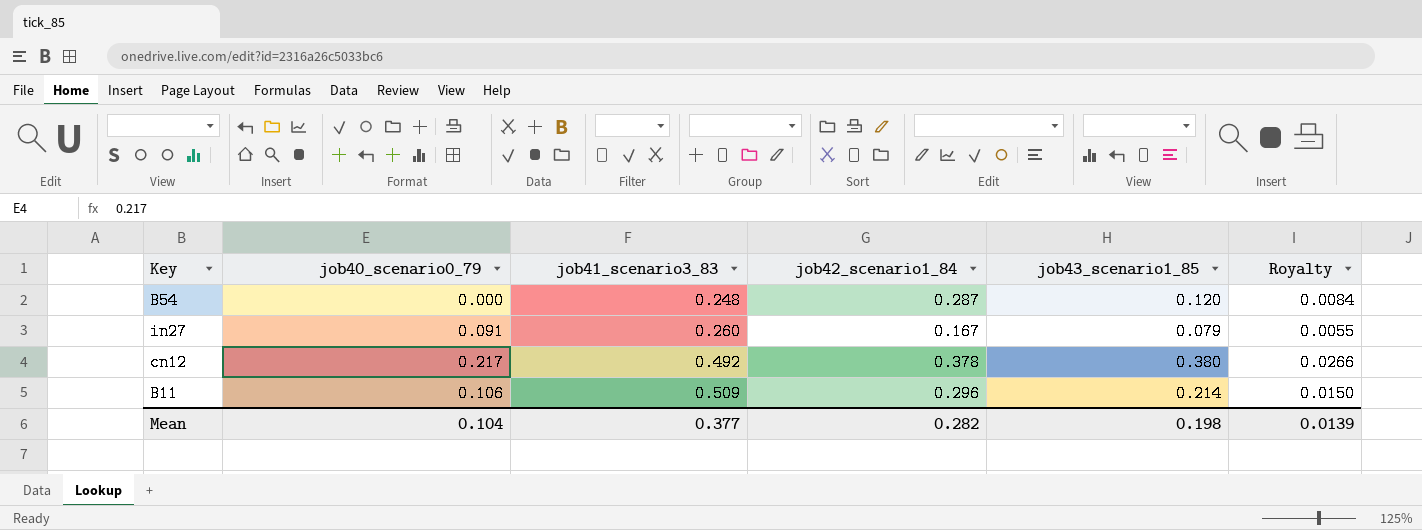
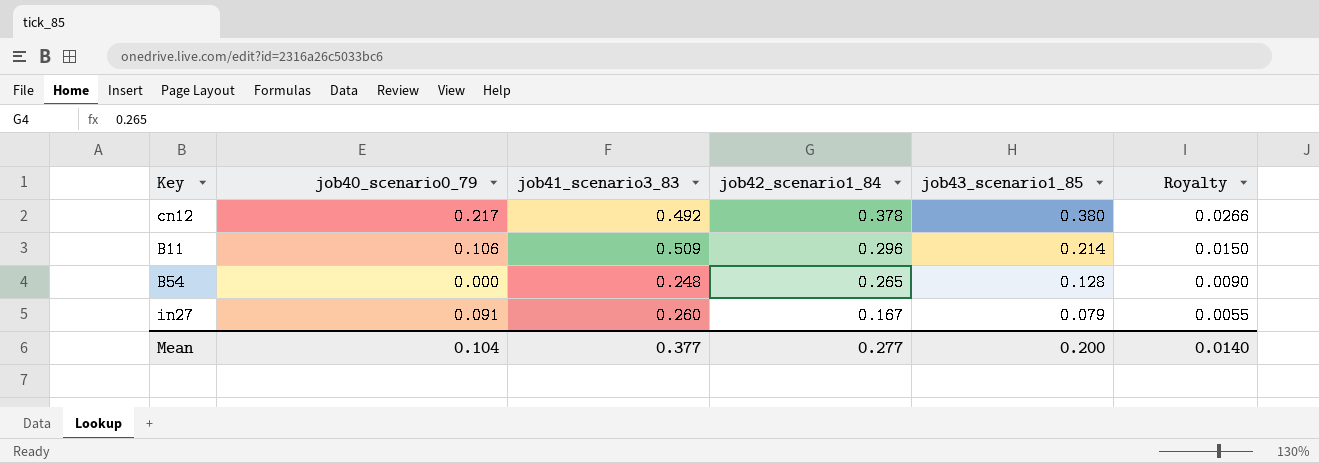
row order: job41_scenario3_83 ascending -> job42_scenario1_84 descending
B54 | job42_scenario1_84: 0.287 -> 0.265
B54 | job43_scenario1_85: 0.120 -> 0.128
B54 | Royalty: 0.0084 -> 0.0090
Mean | job42_scenario1_84: 0.282 -> 0.277
Mean | job43_scenario1_85: 0.198 -> 0.200
Mean | Royalty: 0.0139 -> 0.0140

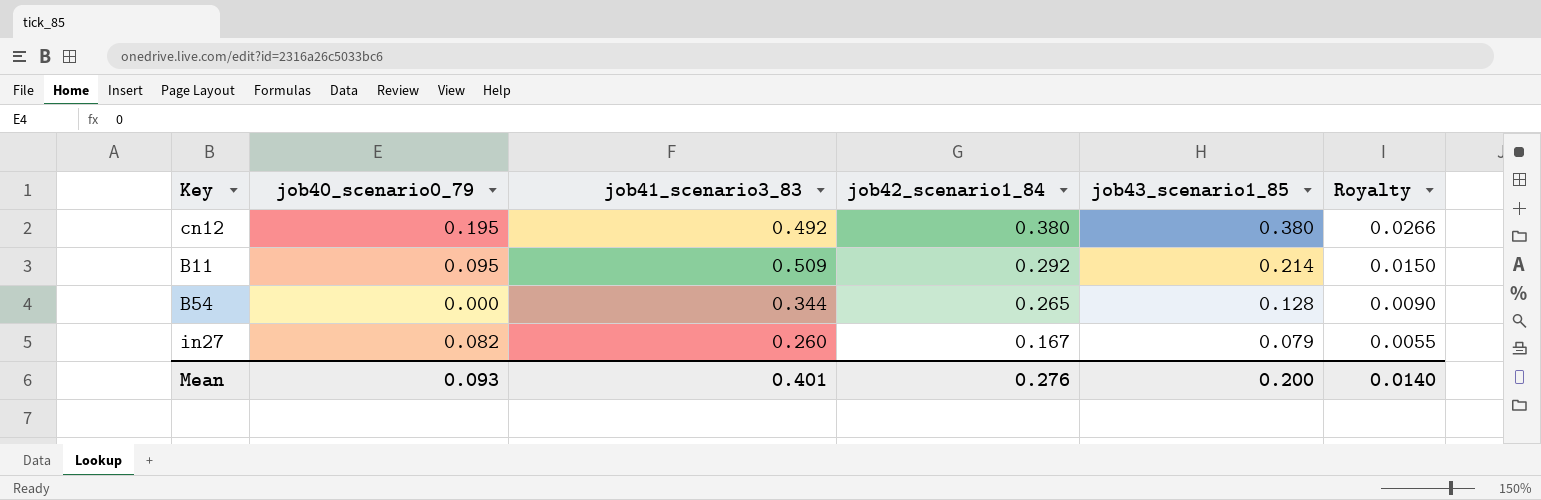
cn12 | job40_scenario0_79: 0.217 -> 0.195
cn12 | job42_scenario1_84: 0.378 -> 0.380
B11 | job40_scenario0_79: 0.106 -> 0.095
B11 | job42_scenario1_84: 0.296 -> 0.292
B54 | job41_scenario3_83: 0.248 -> 0.344
in27 | job40_scenario0_79: 0.091 -> 0.082
Mean | job40_scenario0_79: 0.104 -> 0.093
Mean | job41_scenario3_83: 0.377 -> 0.401
Mean | job42_scenario1_84: 0.277 -> 0.276

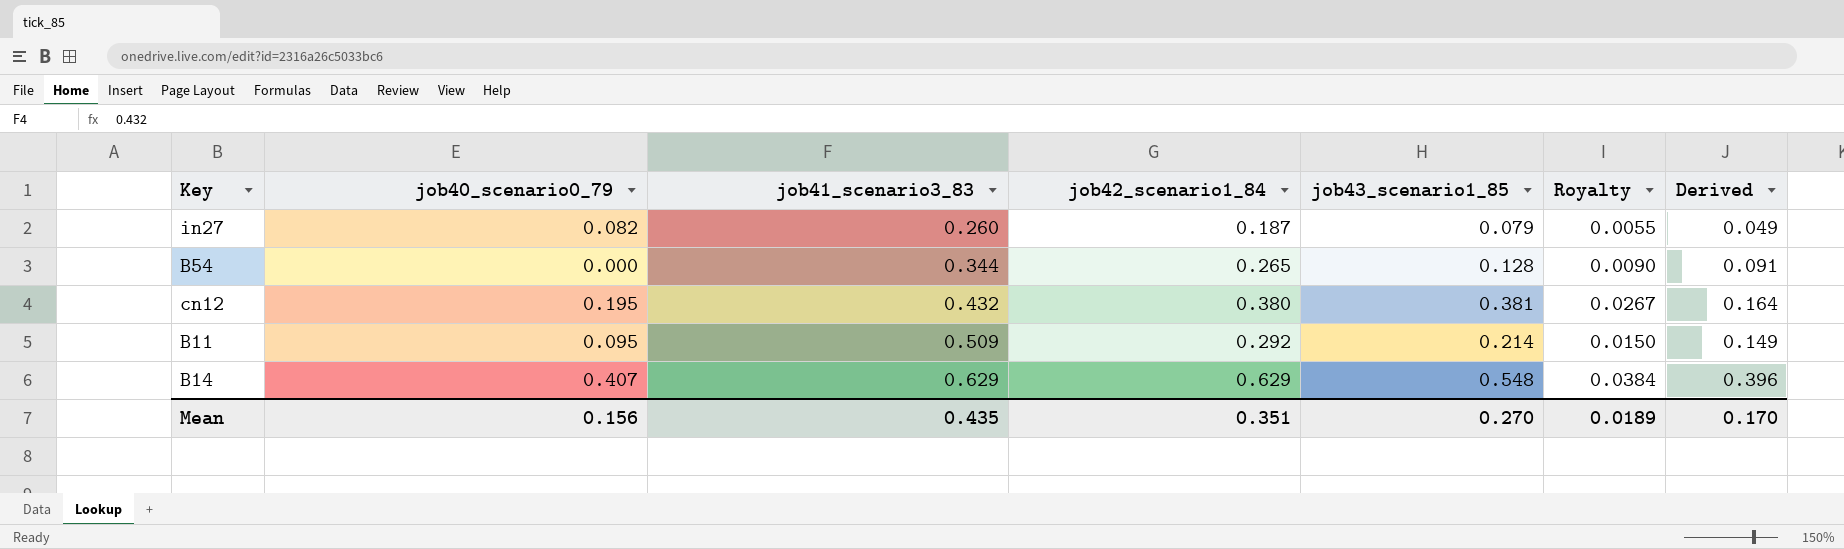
row order: job42_scenario1_84 descending -> job41_scenario3_83 ascending
column Derived | formula: none -> [job41_scenario3_83] * [job42_scenario1_84]
in27 | job42_scenario1_84: 0.167 -> 0.187
cn12 | job41_scenario3_83: 0.492 -> 0.432
cn12 | job43_scenario1_85: 0.380 -> 0.381
cn12 | Royalty: 0.0266 -> 0.0267
row B14: none -> 0.407 | 0.629 | 0.629 | 0.548 | 0.0384 | 0.396
Mean | job40_scenario0_79: 0.093 -> 0.156
Mean | job41_scenario3_83: 0.401 -> 0.435
Mean | job42_scenario1_84: 0.276 -> 0.351
Mean | job43_scenario1_85: 0.200 -> 0.270
Mean | Royalty: 0.0140 -> 0.0189

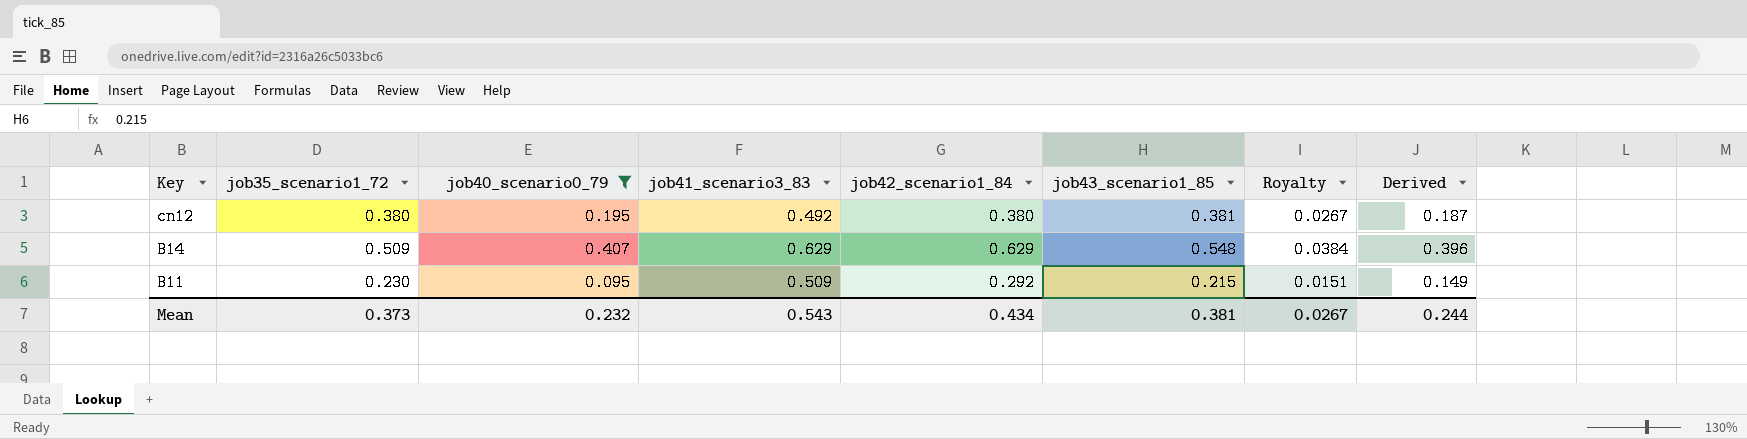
filter: none -> job40_scenario0_79 >= 0.095
row order: job41_scenario3_83 ascending -> Key descending
column job35_scenario1_72 | position: none -> 2
cn12 | job41_scenario3_83: 0.432 -> 0.492
cn12 | Derived: 0.164 -> 0.187
B11 | job43_scenario1_85: 0.214 -> 0.215
B11 | Royalty: 0.0150 -> 0.0151
Mean | job40_scenario0_79: 0.156 -> 0.232
Mean | job41_scenario3_83: 0.435 -> 0.543
Mean | job42_scenario1_84: 0.351 -> 0.434
Mean | job43_scenario1_85: 0.270 -> 0.381
Mean | Royalty: 0.0189 -> 0.0267
Mean | Derived: 0.170 -> 0.244

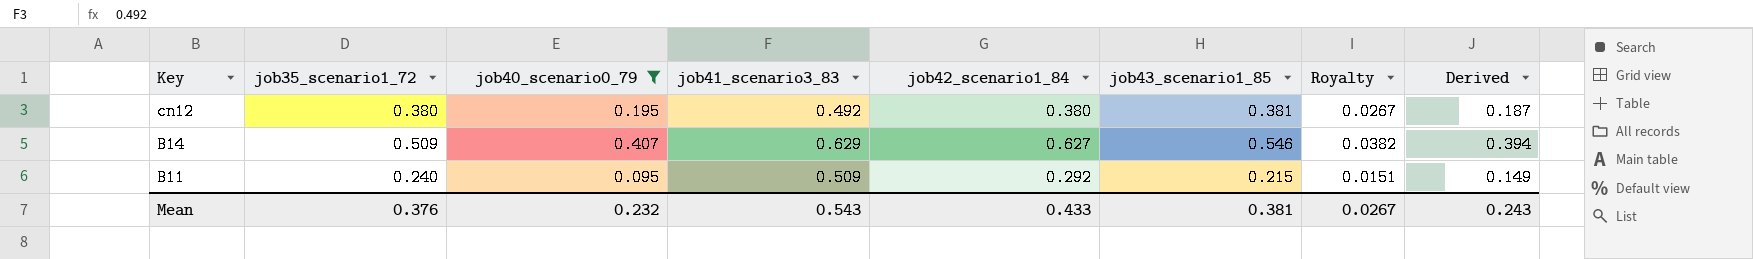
B14 | job42_scenario1_84: 0.629 -> 0.627
B14 | job43_scenario1_85: 0.548 -> 0.546
B14 | Royalty: 0.0384 -> 0.0382
B14 | Derived: 0.396 -> 0.394
B11 | job35_scenario1_72: 0.230 -> 0.240
Mean | job35_scenario1_72: 0.373 -> 0.376
Mean | job42_scenario1_84: 0.434 -> 0.433
Mean | Derived: 0.244 -> 0.243

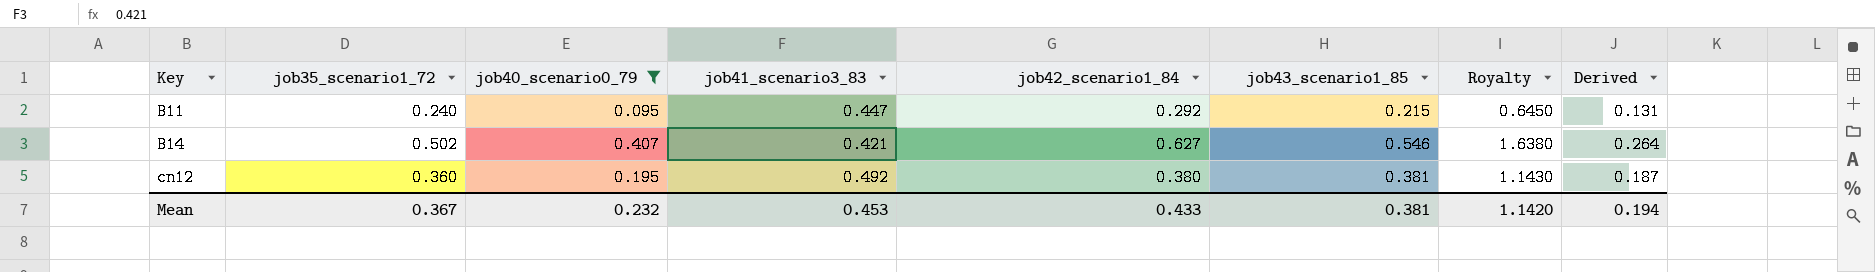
row order: Key descending -> Key ascending
column Royalty | formula: [job43_scenario1_85] * 0.07 -> [job43_scenario1_85] * 3
B11 | job41_scenario3_83: 0.509 -> 0.447
B11 | Derived: 0.149 -> 0.131
B14 | job35_scenario1_72: 0.509 -> 0.502
B14 | job41_scenario3_83: 0.629 -> 0.421
B14 | Derived: 0.394 -> 0.264
cn12 | job35_scenario1_72: 0.380 -> 0.360
Mean | job35_scenario1_72: 0.376 -> 0.367
Mean | job41_scenario3_83: 0.543 -> 0.453
Mean | Royalty: 0.0267 -> 1.1420
Mean | Derived: 0.243 -> 0.194

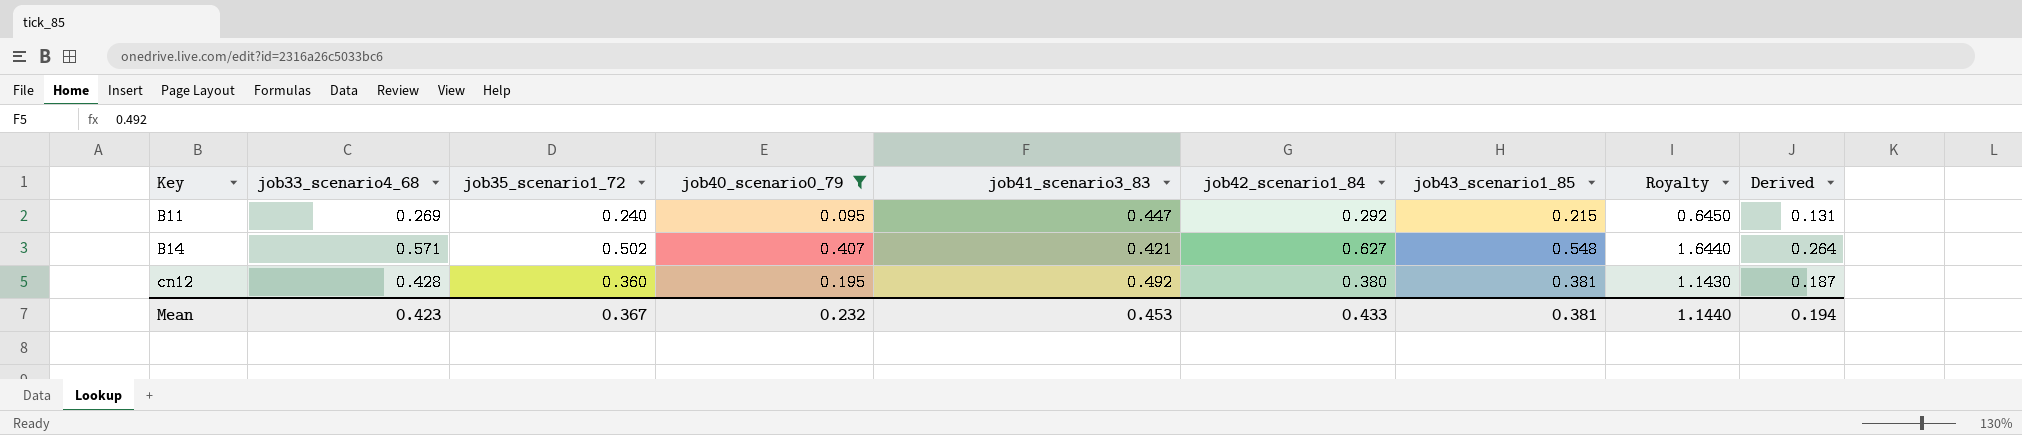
column job33_scenario4_68 | position: none -> 2
B14 | job43_scenario1_85: 0.546 -> 0.548
B14 | Royalty: 1.6380 -> 1.6440
Mean | Royalty: 1.1420 -> 1.1440

